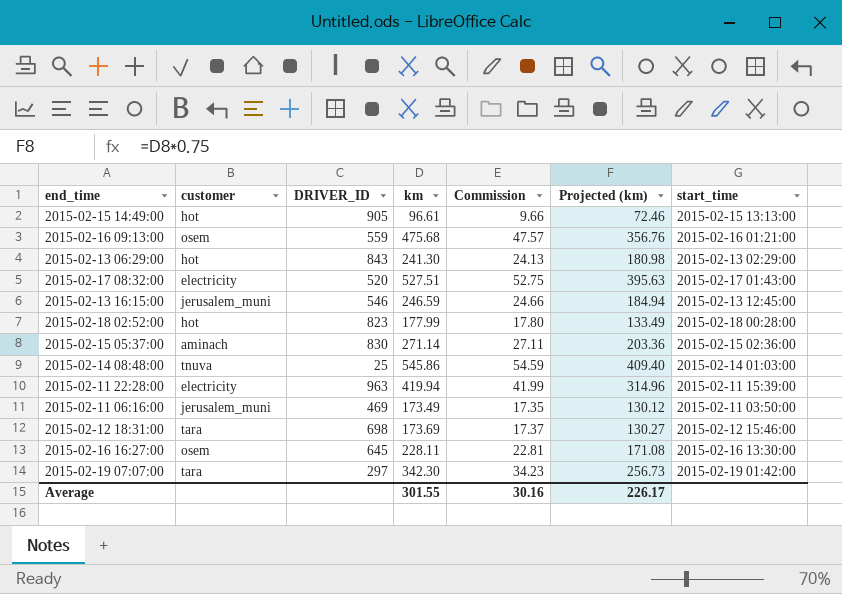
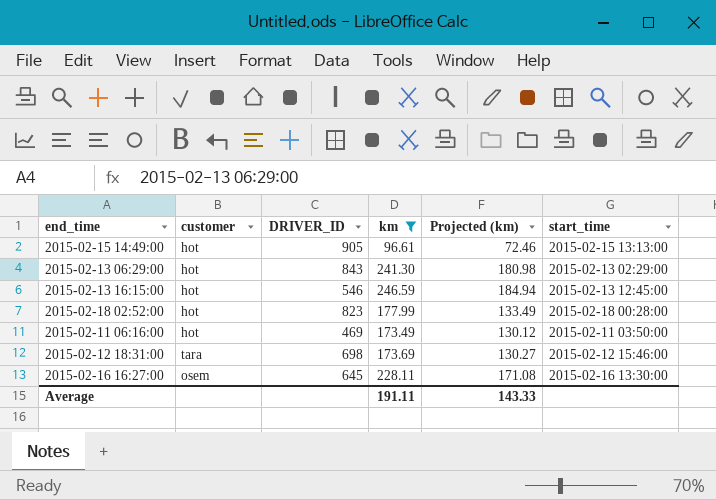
filter: none -> km <= 246.59
column Commission | formula: [km] * 0.1 -> none
2015-02-13 16:15:00 | customer: jerusalem_muni -> hot
2015-02-11 06:16:00 | customer: jerusalem_muni -> hot
Average | km: 301.55 -> 191.11
Average | Projected (km): 226.17 -> 143.33

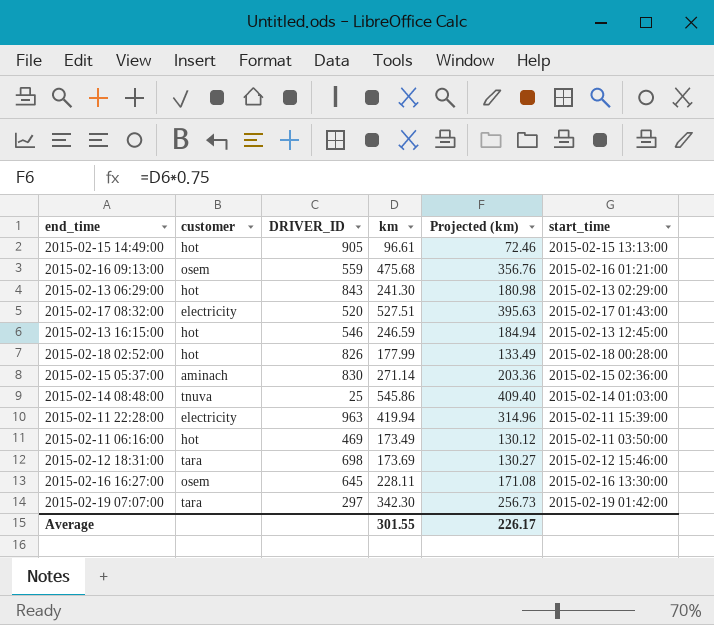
filter: km <= 246.59 -> none
2015-02-18 02:52:00 | DRIVER_ID: 823 -> 826
Average | km: 191.11 -> 301.55
Average | Projected (km): 143.33 -> 226.17

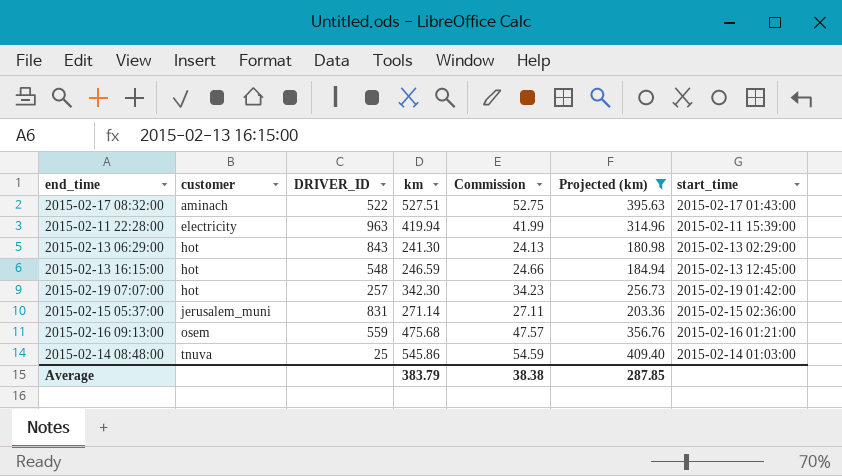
filter: none -> Projected (km) >= 180.98
row order: none -> customer ascending
column Commission | formula: none -> [km] * 0.1
2015-02-17 08:32:00 | customer: electricity -> aminach
2015-02-17 08:32:00 | DRIVER_ID: 520 -> 522
2015-02-13 16:15:00 | DRIVER_ID: 546 -> 548
2015-02-19 07:07:00 | customer: tara -> hot
2015-02-19 07:07:00 | DRIVER_ID: 297 -> 257
2015-02-15 05:37:00 | customer: aminach -> jerusalem_muni
2015-02-15 05:37:00 | DRIVER_ID: 830 -> 831
Average | km: 301.55 -> 383.79
Average | Projected (km): 226.17 -> 287.85

